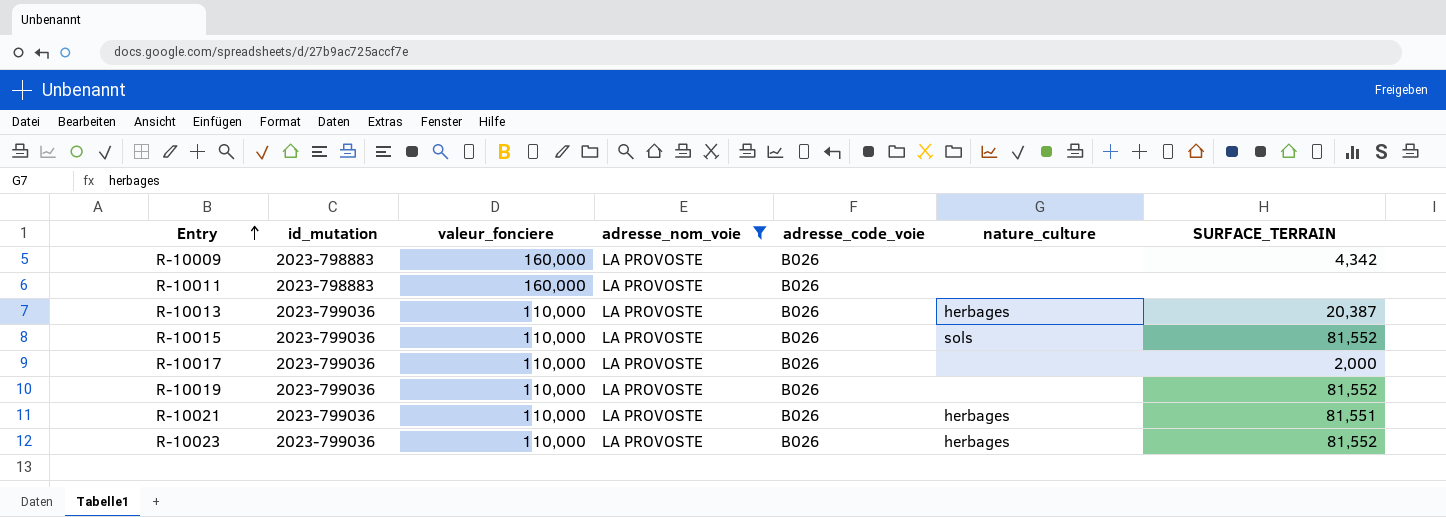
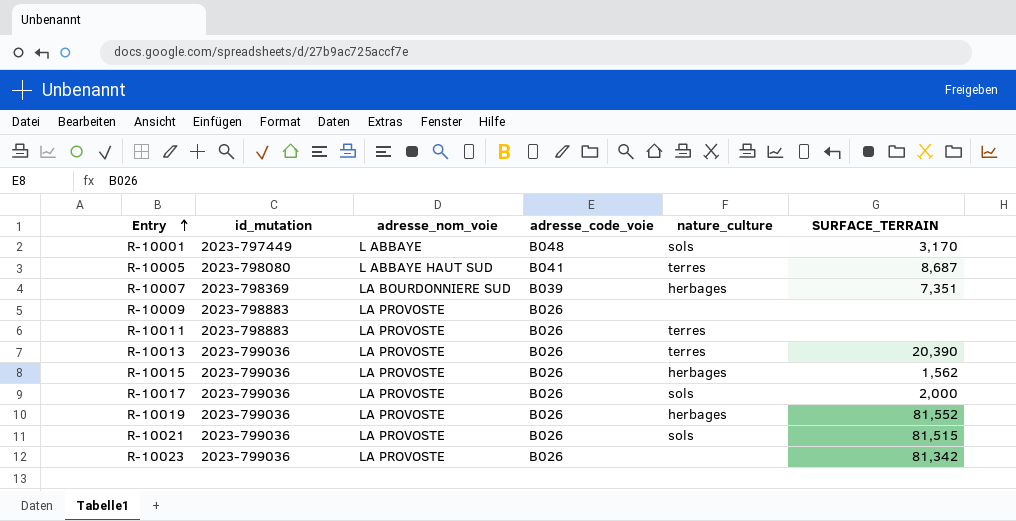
filter: adresse_nom_voie = LA PROVOSTE -> none
column valeur_fonciere | position: 3 -> none
R-10009 | SURFACE_TERRAIN: 4,342 -> none
R-10011 | nature_culture: none -> terres
R-10013 | nature_culture: herbages -> terres
R-10013 | SURFACE_TERRAIN: 20,387 -> 20,390
R-10015 | nature_culture: sols -> herbages
R-10015 | SURFACE_TERRAIN: 81,552 -> 1,562
R-10017 | nature_culture: none -> sols
R-10019 | nature_culture: none -> herbages
R-10021 | nature_culture: herbages -> sols
R-10021 | SURFACE_TERRAIN: 81,551 -> 81,515
R-10023 | nature_culture: herbages -> none
R-10023 | SURFACE_TERRAIN: 81,552 -> 81,342

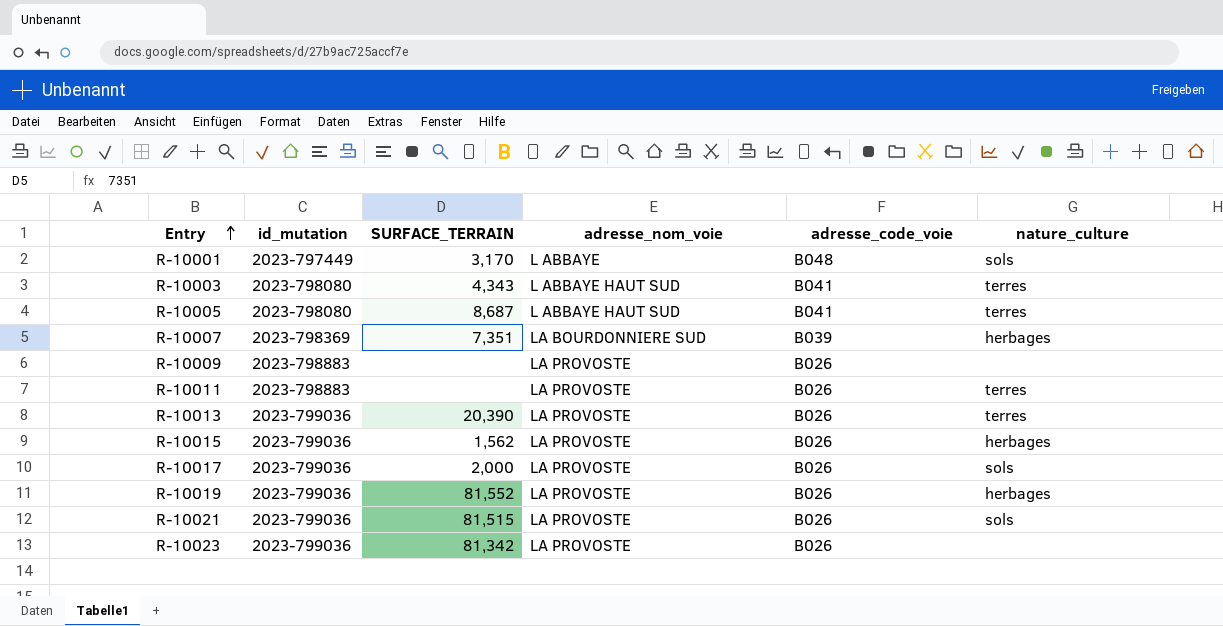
column SURFACE_TERRAIN | position: 6 -> 3
row R-10003: none -> 2023-798080 | 4,343 | L ABBAYE HAUT SUD | B041 | terres

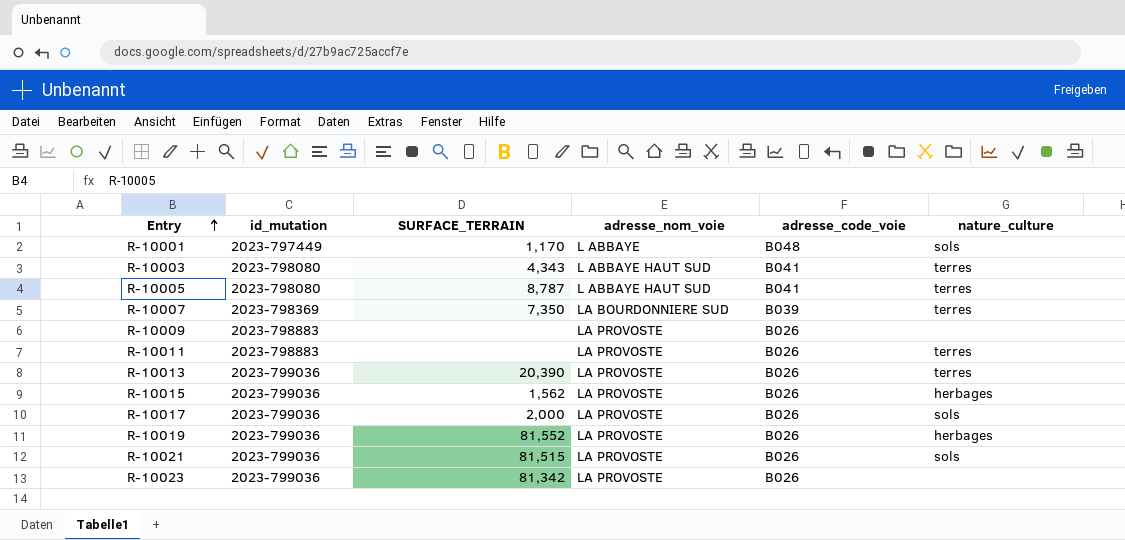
R-10001 | SURFACE_TERRAIN: 3,170 -> 1,170
R-10005 | SURFACE_TERRAIN: 8,687 -> 8,787
R-10007 | SURFACE_TERRAIN: 7,351 -> 7,350
R-10007 | nature_culture: herbages -> terres

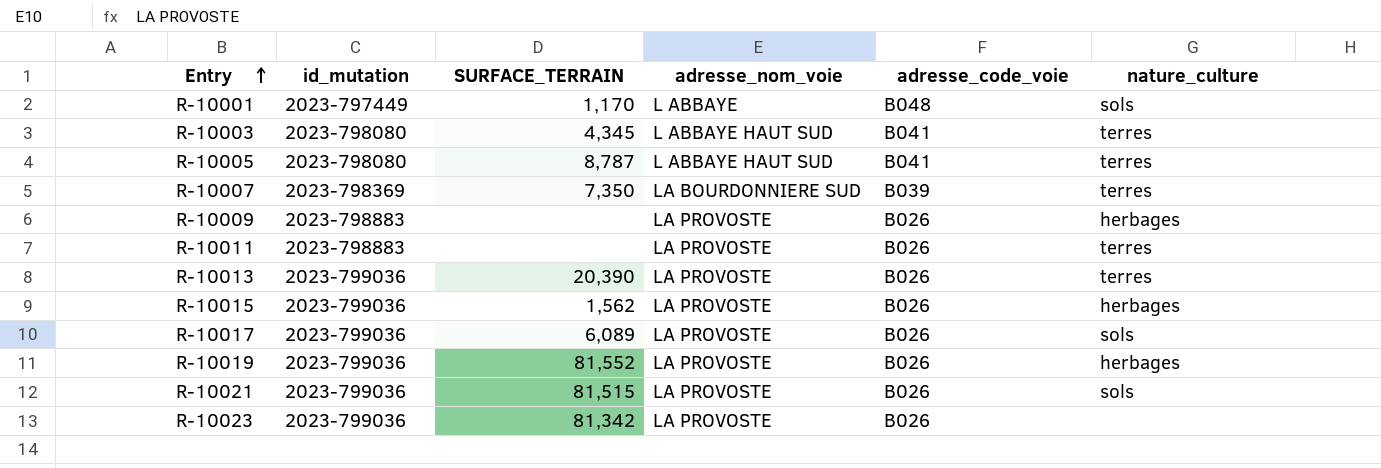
R-10003 | SURFACE_TERRAIN: 4,343 -> 4,345
R-10009 | nature_culture: none -> herbages
R-10017 | SURFACE_TERRAIN: 2,000 -> 6,089

